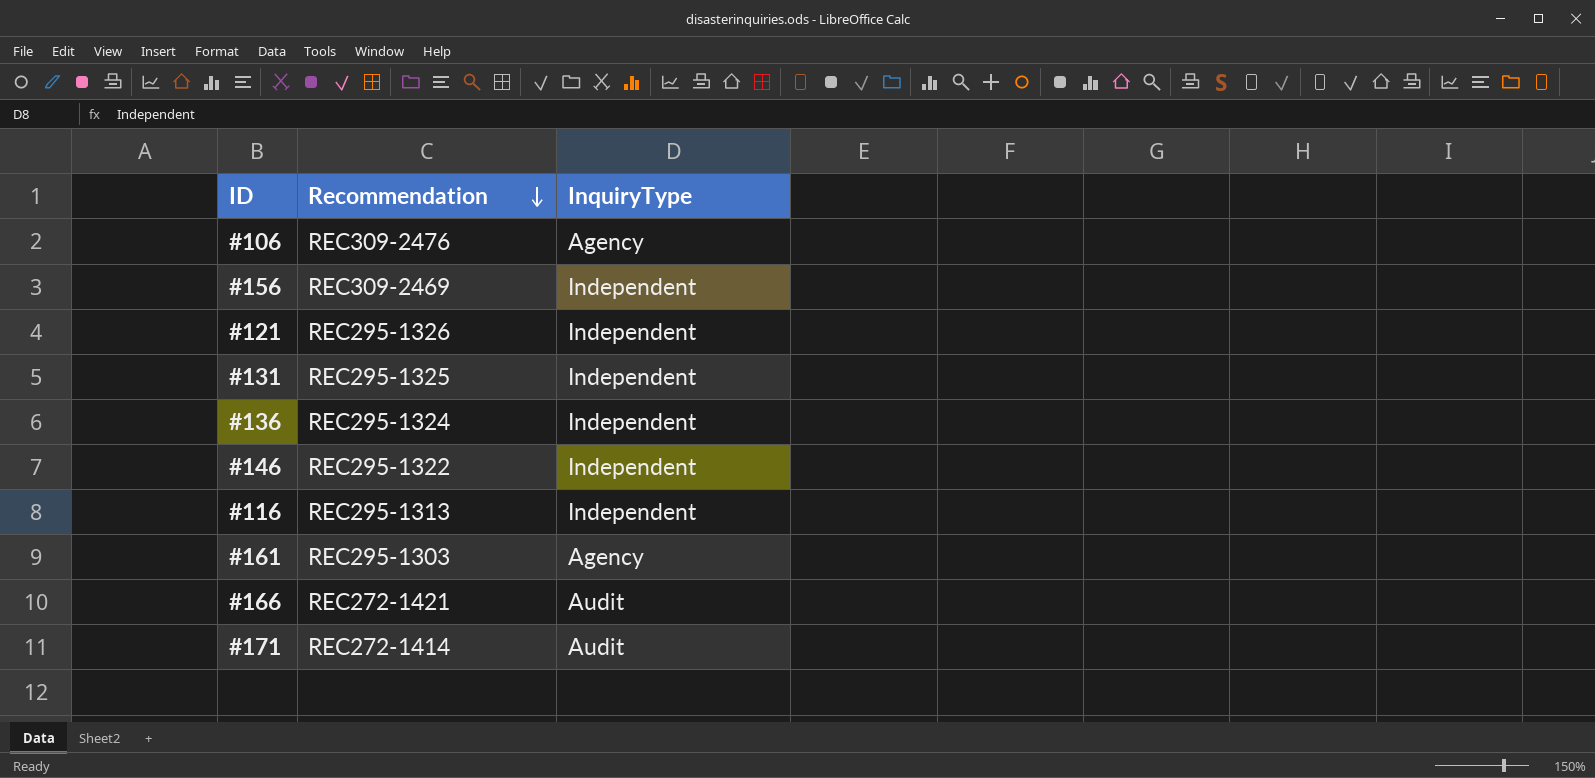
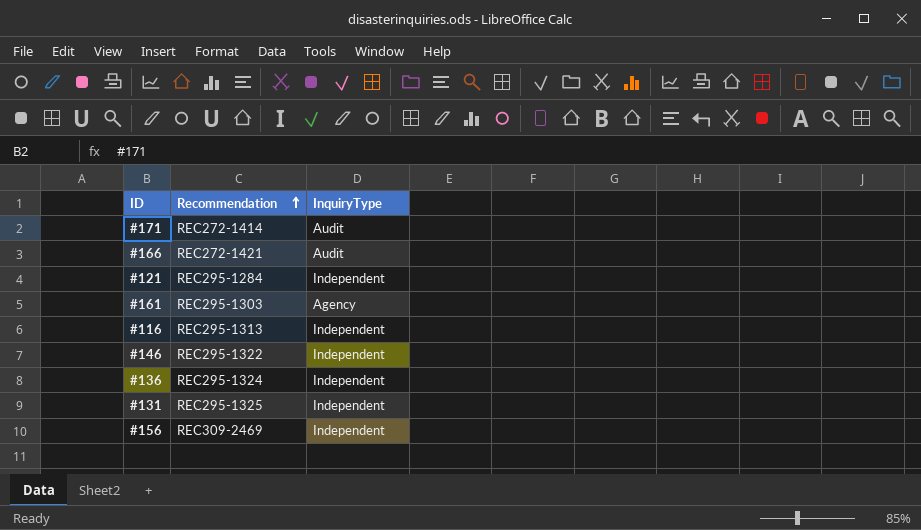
row order: Recommendation descending -> Recommendation ascending
row #106: REC309-2476 | Agency -> none
#121 | Recommendation: REC295-1326 -> REC295-1284

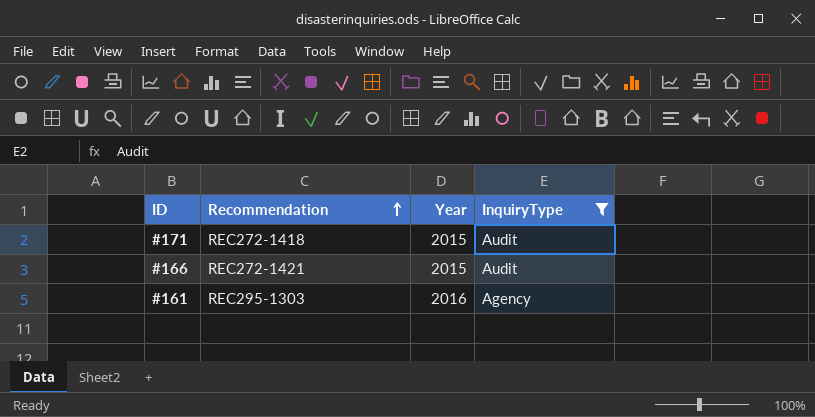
filter: none -> InquiryType != Independent
column Year | position: none -> 3
#171 | Recommendation: REC272-1414 -> REC272-1418

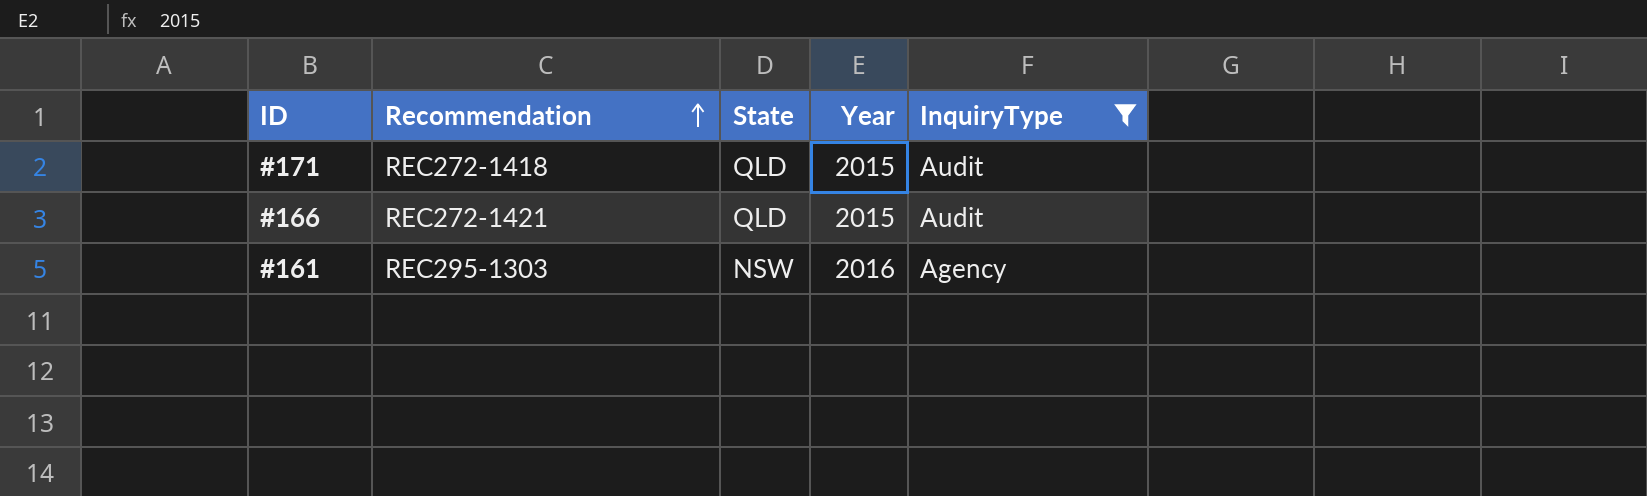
column State | position: none -> 3

